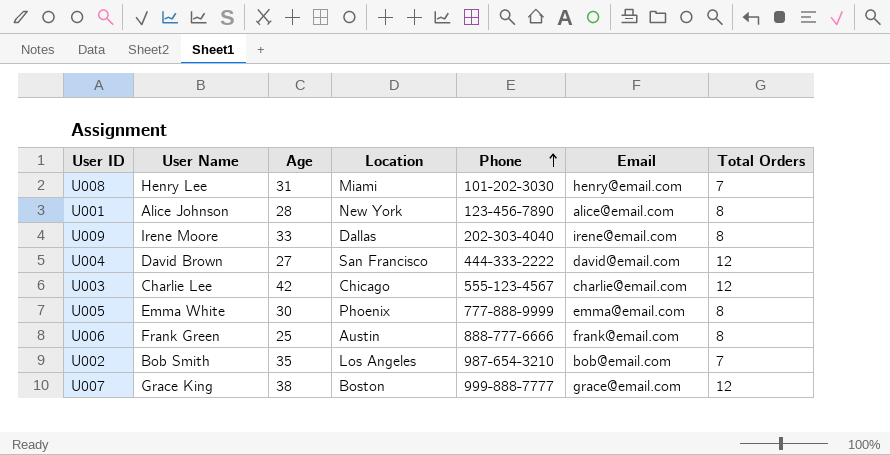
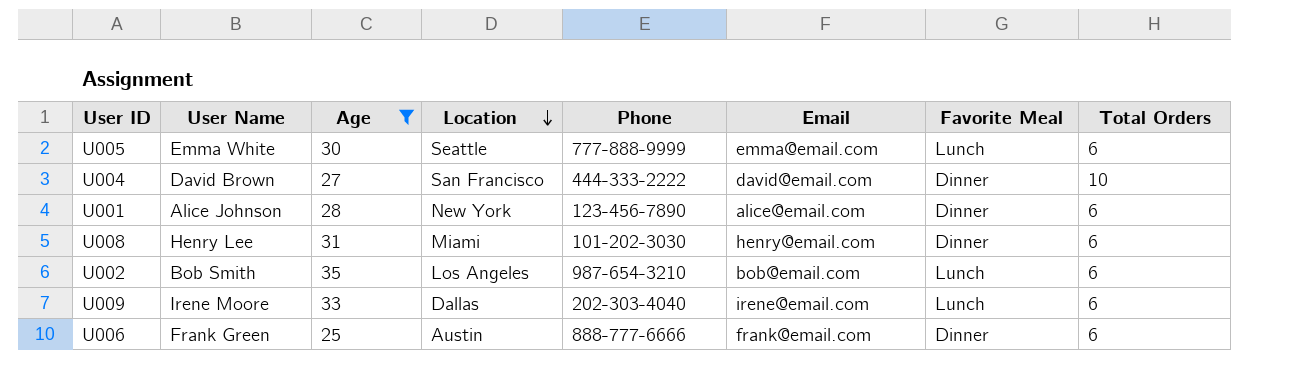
filter: none -> Age <= 35
row order: Phone ascending -> Location descending
column Favorite Meal | position: none -> 7
U005 | Location: Phoenix -> Seattle
U005 | Total Orders: 8 -> 6
U004 | Total Orders: 12 -> 10
U001 | Total Orders: 8 -> 6
U008 | Total Orders: 7 -> 6
U002 | Total Orders: 7 -> 6
U009 | Total Orders: 8 -> 6
U006 | Total Orders: 8 -> 6

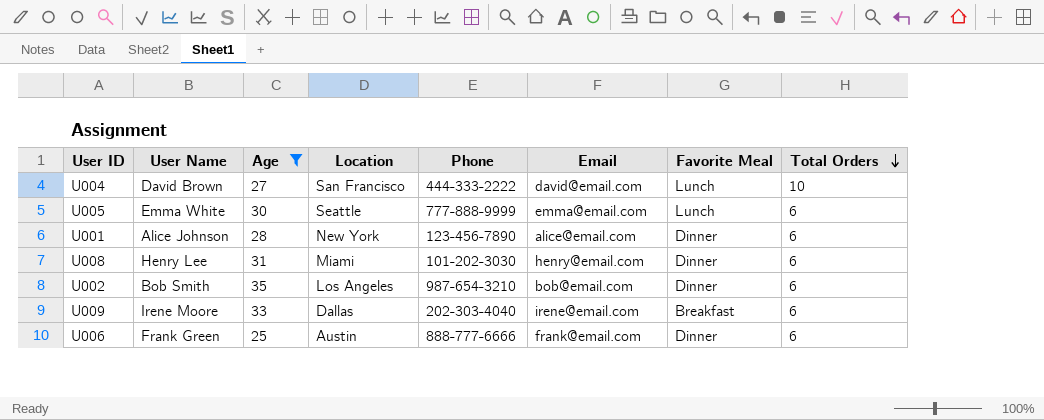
row order: Location descending -> Total Orders descending
U004 | Favorite Meal: Dinner -> Lunch
U002 | Favorite Meal: Lunch -> Dinner
U009 | Favorite Meal: Lunch -> Breakfast

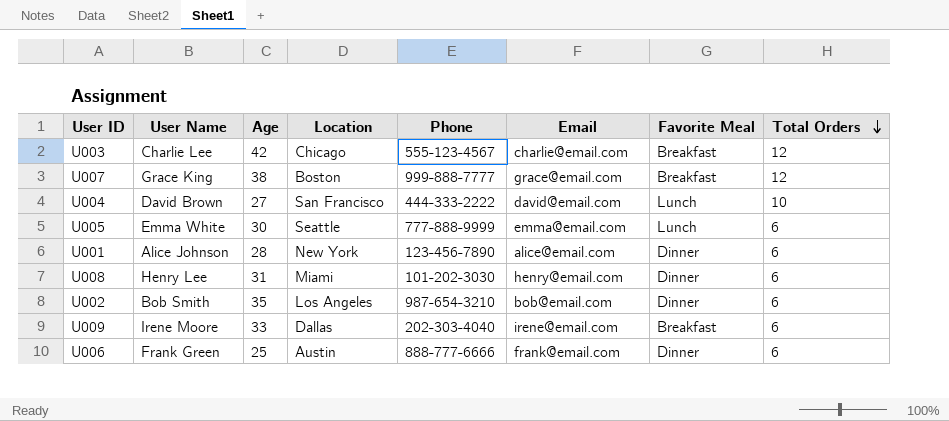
filter: Age <= 35 -> none

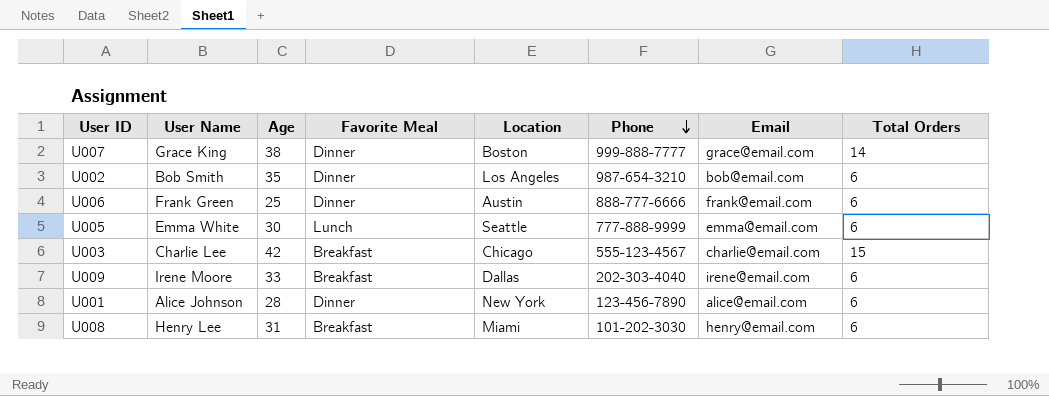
row order: Total Orders descending -> Phone descending
column Favorite Meal | position: 7 -> 4
row U004: David Brown | 27 | San Francisco | 444-333-2222 | david@email.com | Lunch | 10 -> none
U007 | Favorite Meal: Breakfast -> Dinner
U007 | Total Orders: 12 -> 14
U003 | Total Orders: 12 -> 15
U008 | Favorite Meal: Dinner -> Breakfast

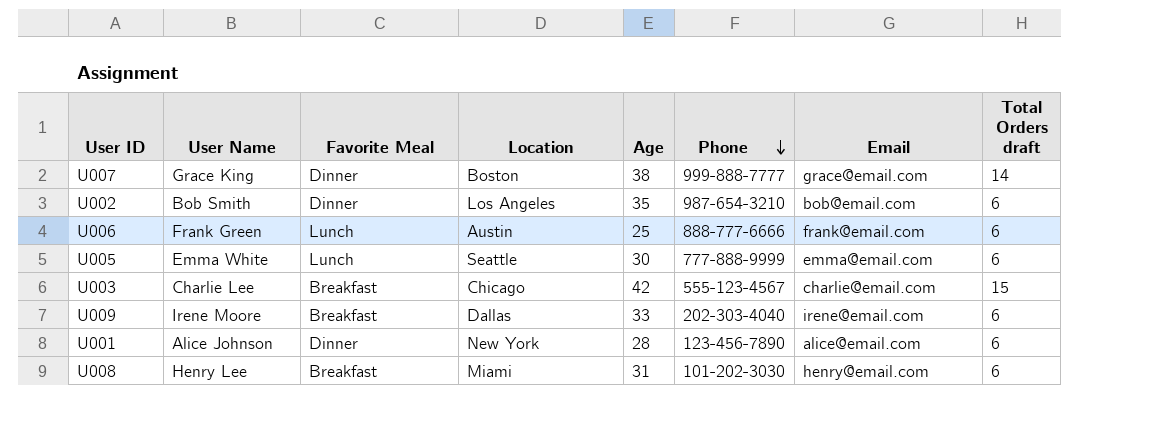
column Age | position: 3 -> 5
column name: Total Orders -> Total Orders draft
U006 | Favorite Meal: Dinner -> Lunch

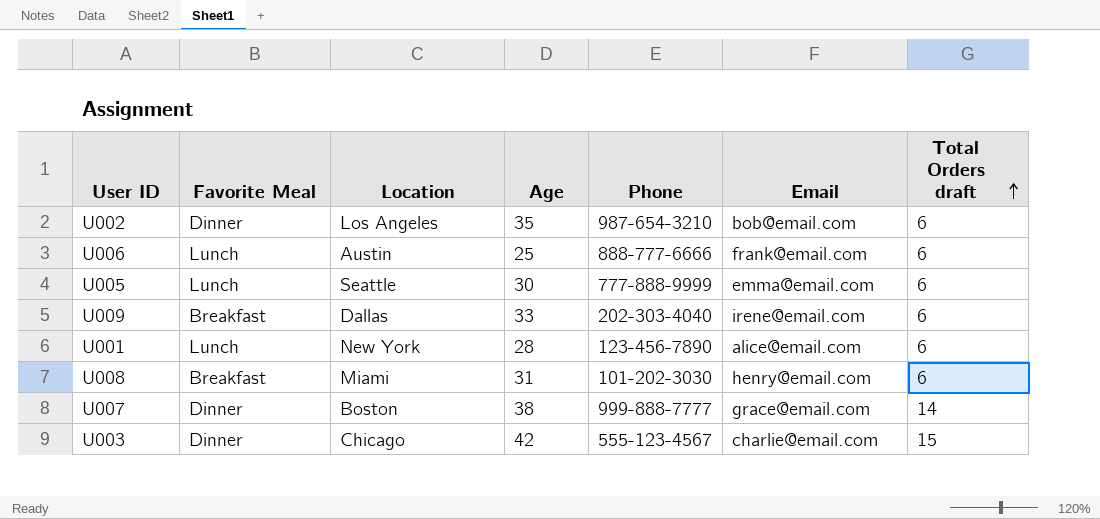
row order: Phone descending -> Total Orders draft ascending
column User Name | position: 2 -> none
U001 | Favorite Meal: Dinner -> Lunch
U003 | Favorite Meal: Breakfast -> Dinner

